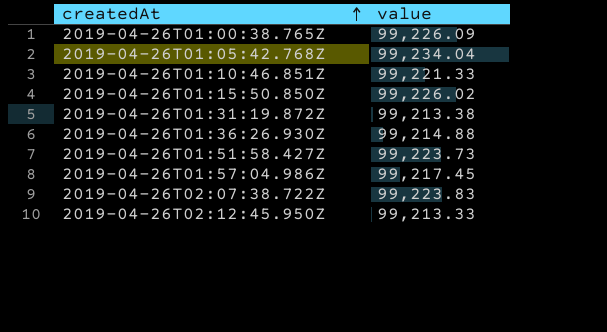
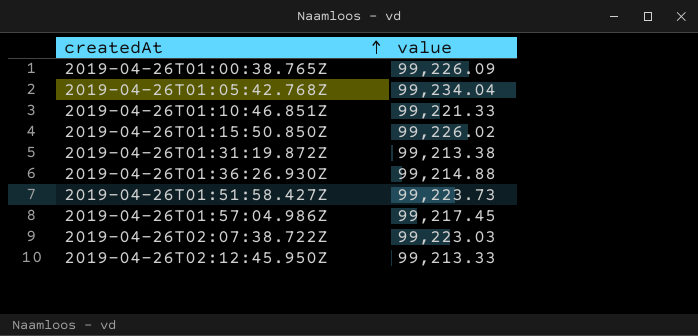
2019-04-26T02:07:38.722Z | value: 99,223.83 -> 99,223.03

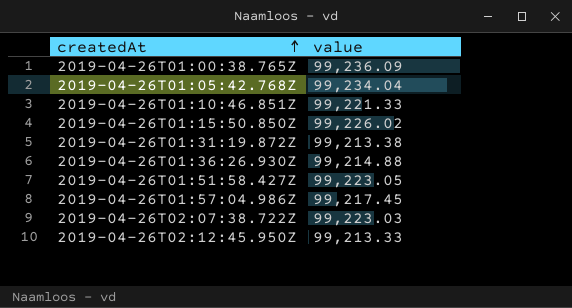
2019-04-26T01:00:38.765Z | value: 99,226.09 -> 99,236.09
2019-04-26T01:51:58.427Z | value: 99,223.73 -> 99,223.05

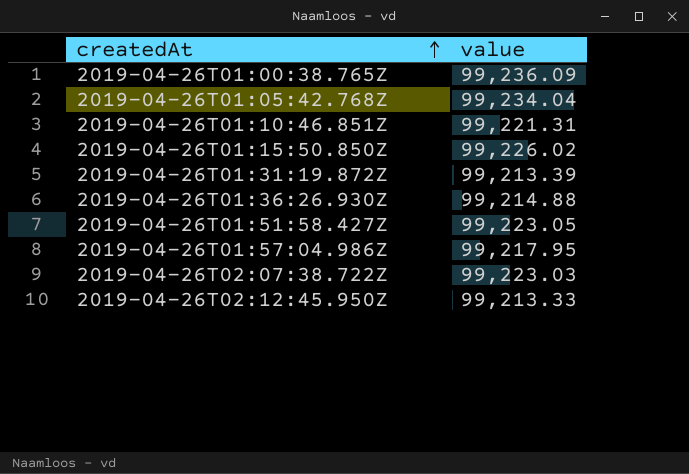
2019-04-26T01:10:46.851Z | value: 99,221.33 -> 99,221.31
2019-04-26T01:31:19.872Z | value: 99,213.38 -> 99,213.39
2019-04-26T01:57:04.986Z | value: 99,217.45 -> 99,217.95

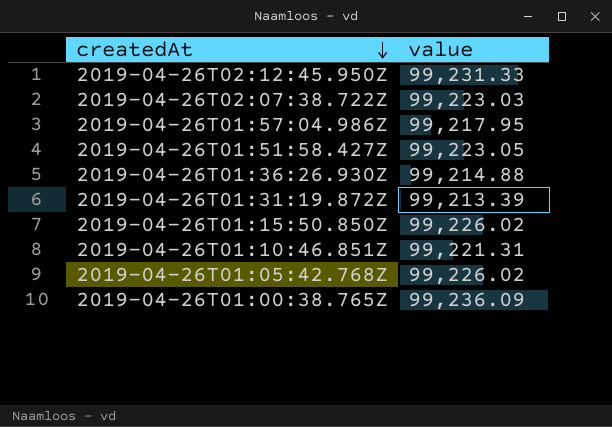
row order: createdAt ascending -> createdAt descending
2019-04-26T02:12:45.950Z | value: 99,213.33 -> 99,231.33
2019-04-26T01:05:42.768Z | value: 99,234.04 -> 99,226.02

